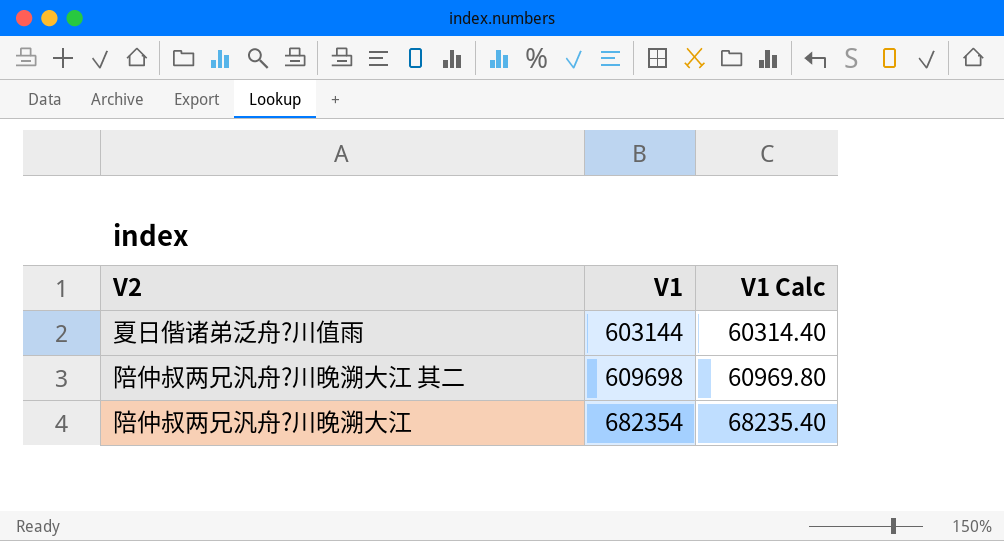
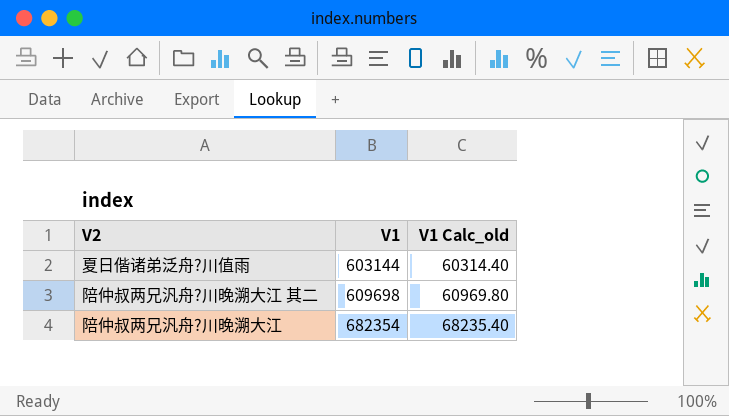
column name: V1 Calc -> V1 Calc_old

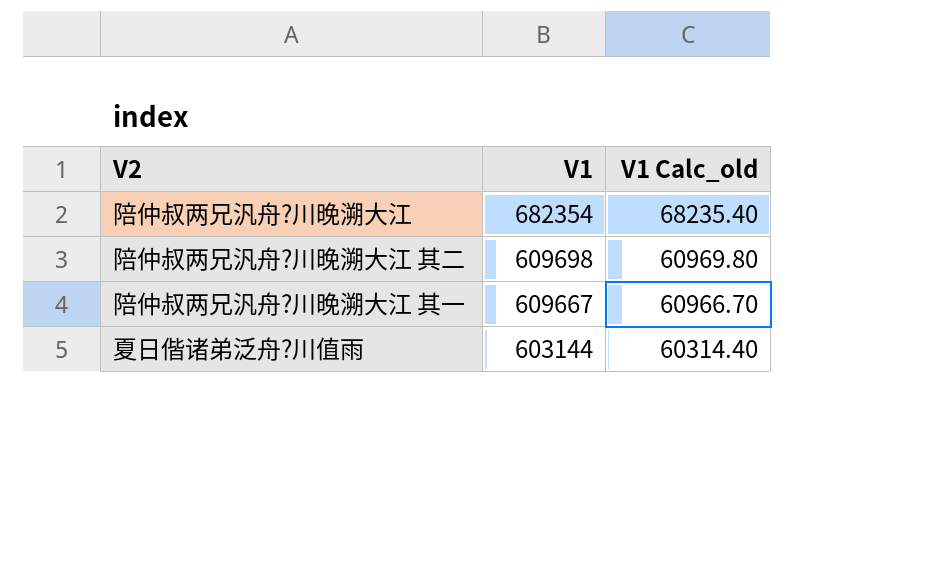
row order: V1 ascending -> V1 descending
row 陪仲叔两兄汎舟?川晚溯大江 其一: none -> 609667 | 60966.70

